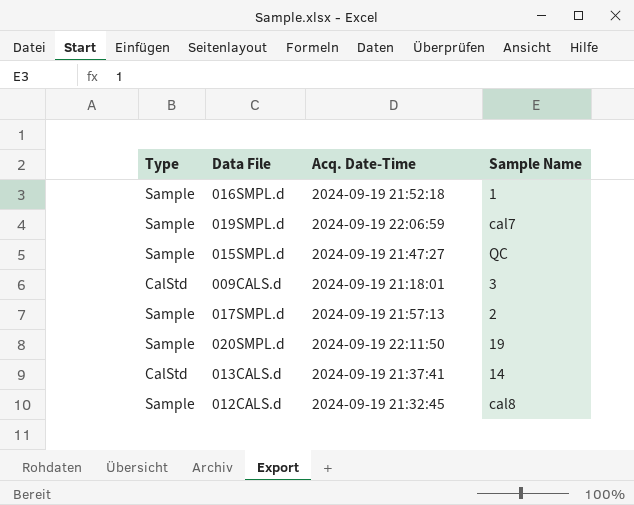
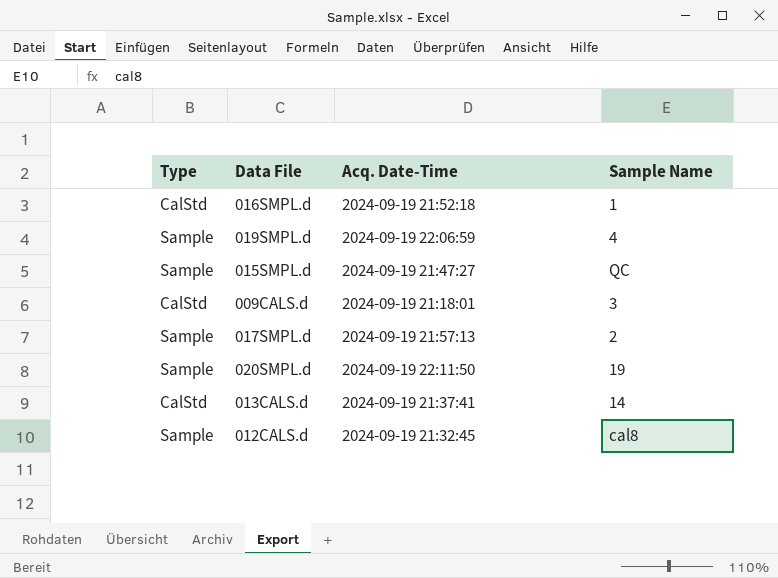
016SMPL.d | Type: Sample -> CalStd
019SMPL.d | Sample Name: cal7 -> 4

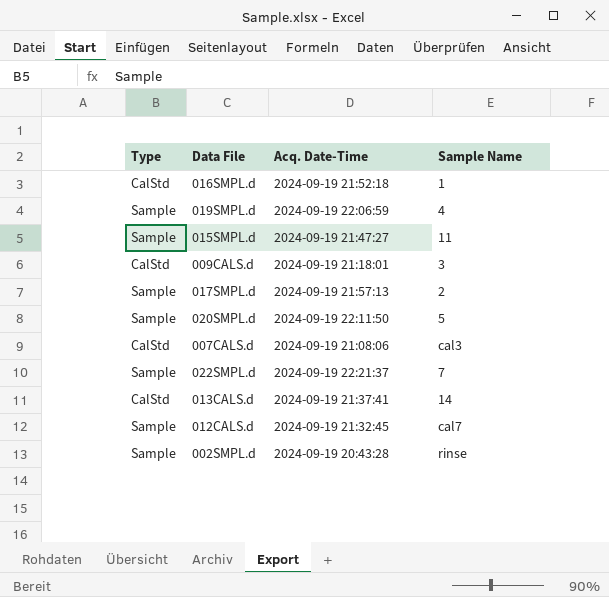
015SMPL.d | Sample Name: QC -> 11
020SMPL.d | Sample Name: 19 -> 5
row 007CALS.d: none -> CalStd | 2024-09-19 21:08:06 | cal3
row 022SMPL.d: none -> Sample | 2024-09-19 22:21:37 | 7
012CALS.d | Sample Name: cal8 -> cal7
row 002SMPL.d: none -> Sample | 2024-09-19 20:43:28 | rinse

